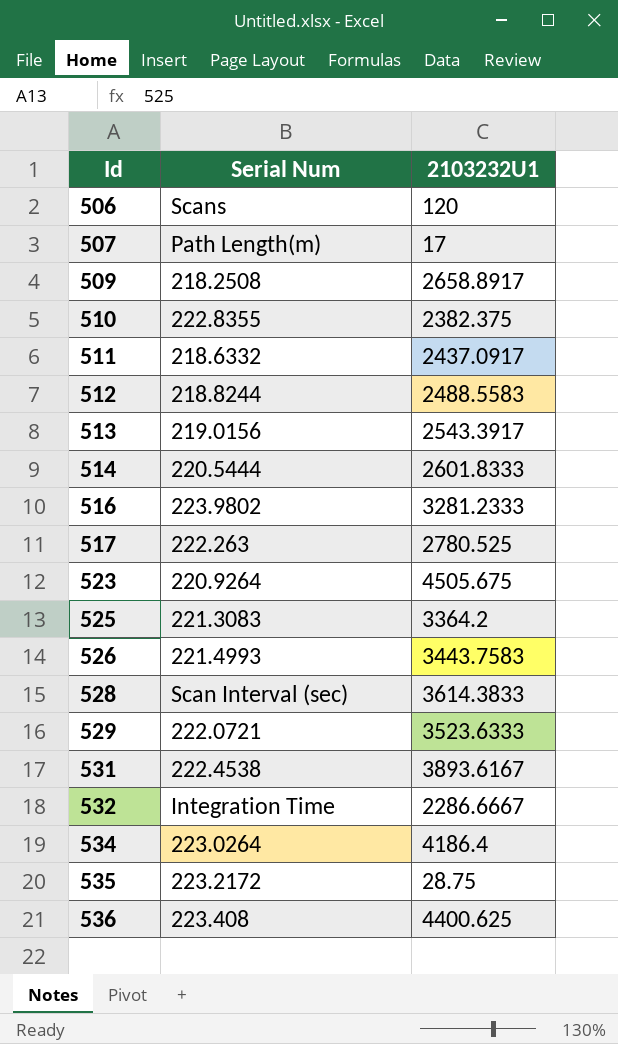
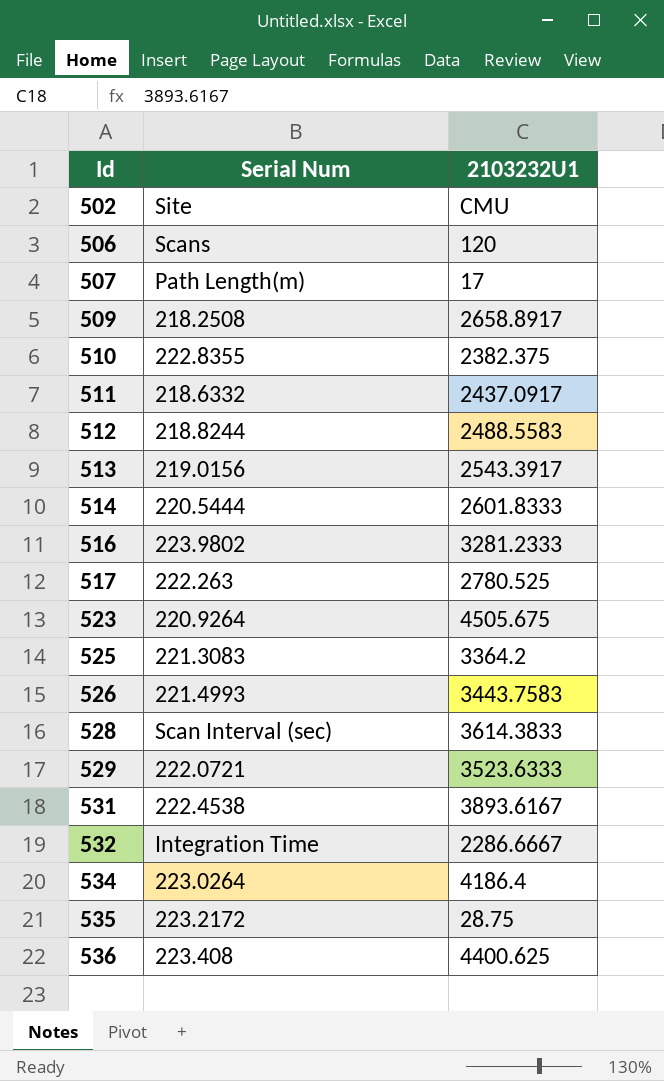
row 502: none -> Site | CMU

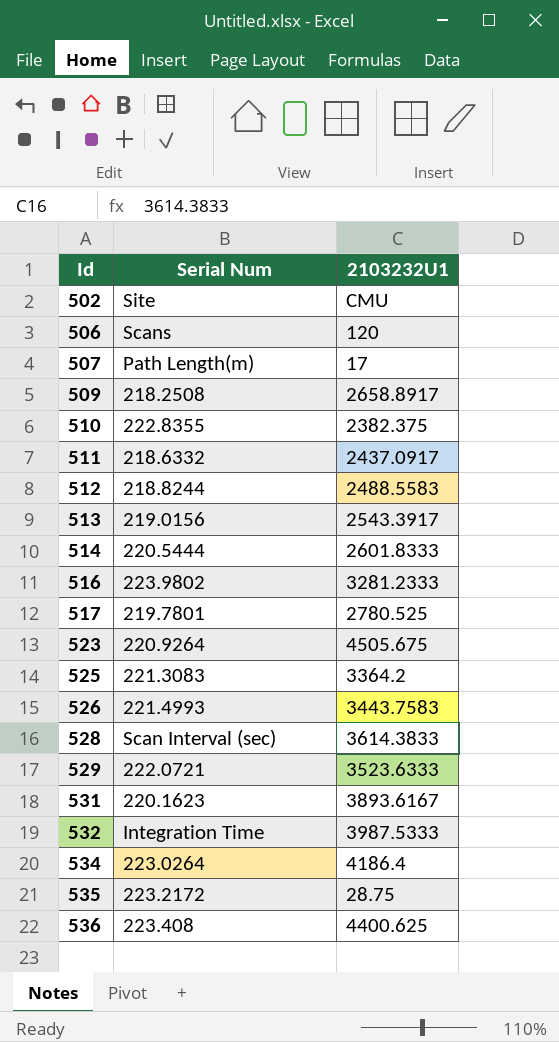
517 | Serial Num: 222.263 -> 219.7801
531 | Serial Num: 222.4538 -> 220.1623
532 | 2103232U1: 2286.6667 -> 3987.5333

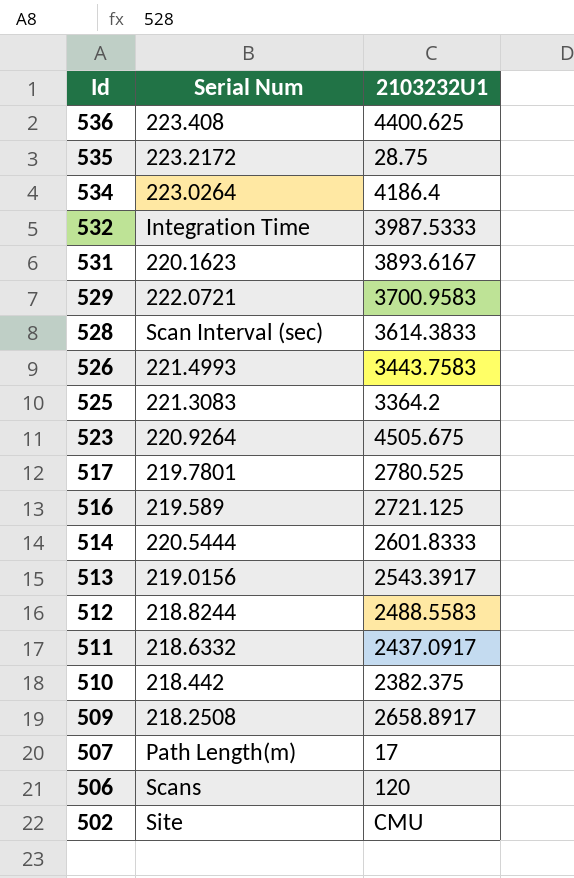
row order: Id ascending -> Id descending
529 | 2103232U1: 3523.6333 -> 3700.9583
516 | Serial Num: 223.9802 -> 219.589
516 | 2103232U1: 3281.2333 -> 2721.125
510 | Serial Num: 222.8355 -> 218.442

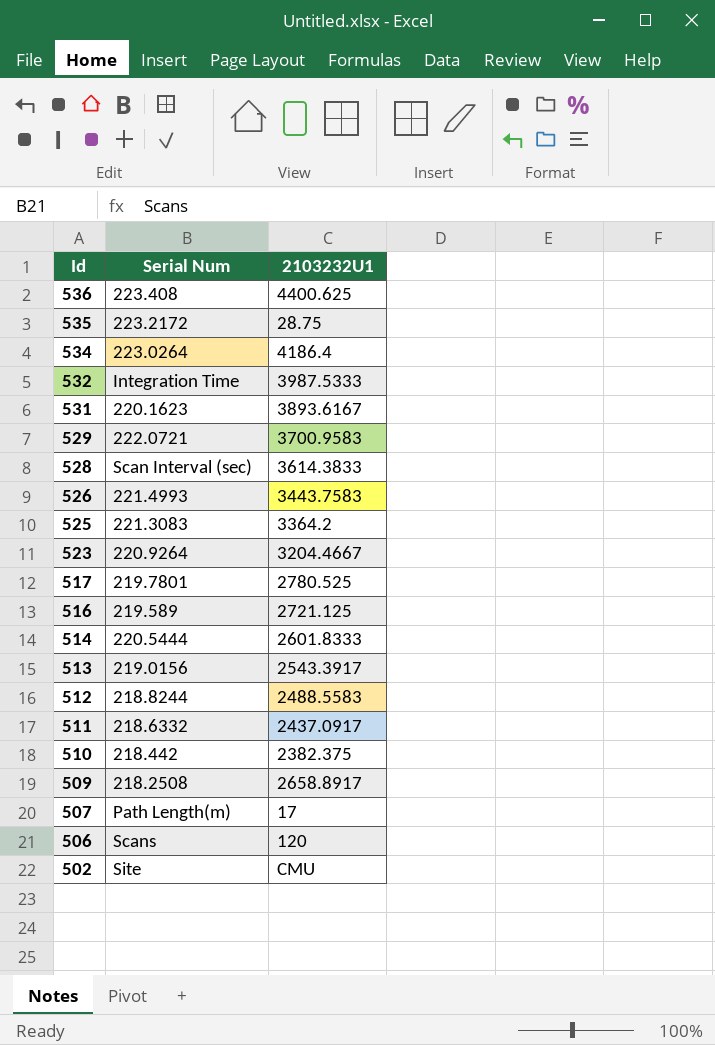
523 | 2103232U1: 4505.675 -> 3204.4667

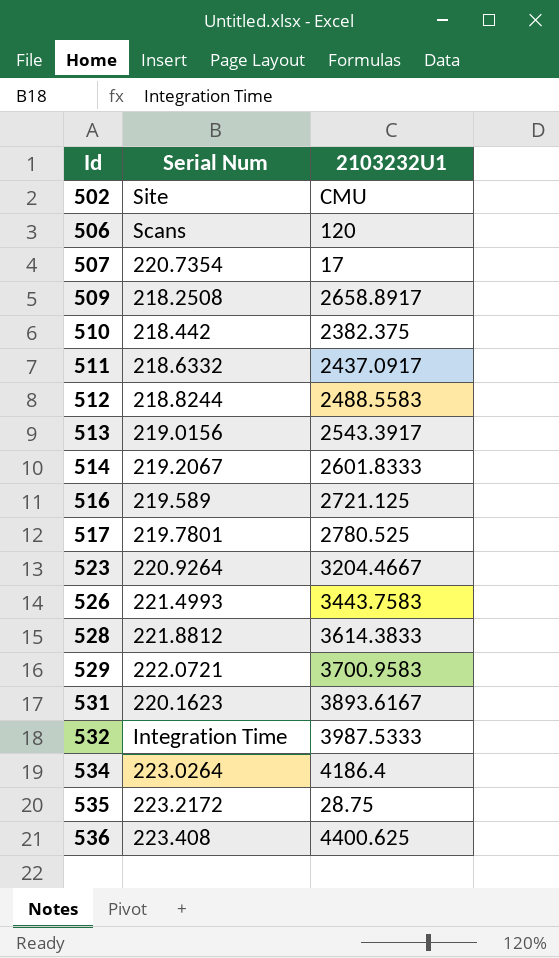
row order: Id descending -> Id ascending
row 525: 221.3083 | 3364.2 -> none
507 | Serial Num: Path Length(m) -> 220.7354
514 | Serial Num: 220.5444 -> 219.2067
528 | Serial Num: Scan Interval (sec) -> 221.8812

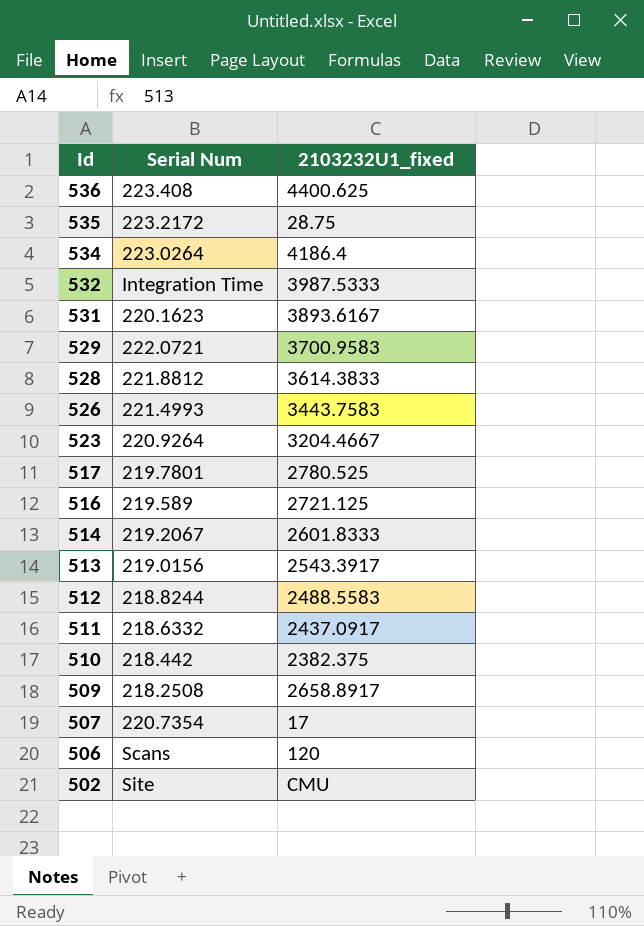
row order: Id ascending -> Id descending
column name: 2103232U1 -> 2103232U1_fixed

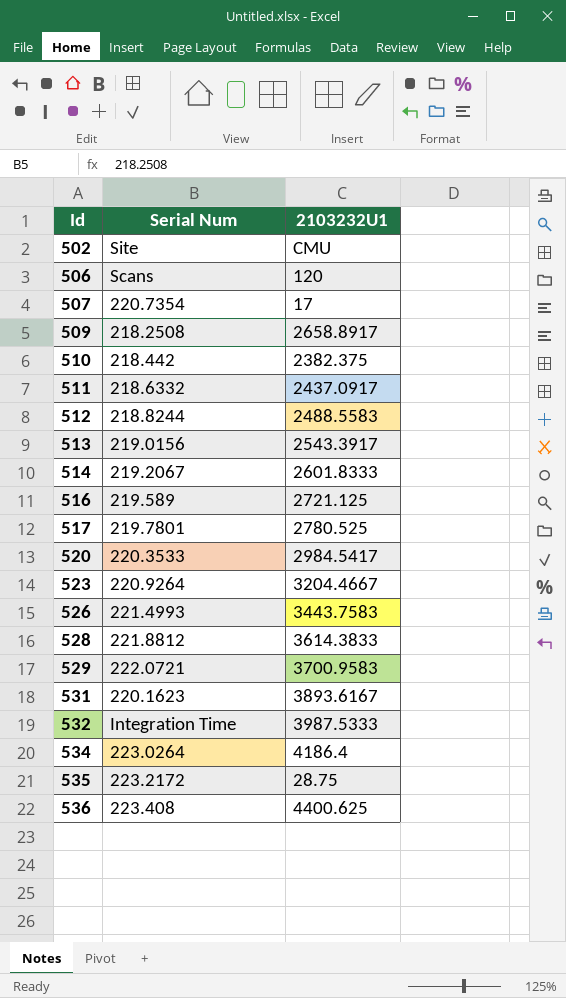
row order: Id descending -> Id ascending
column name: 2103232U1_fixed -> 2103232U1
row 520: none -> 220.3533 | 2984.5417

